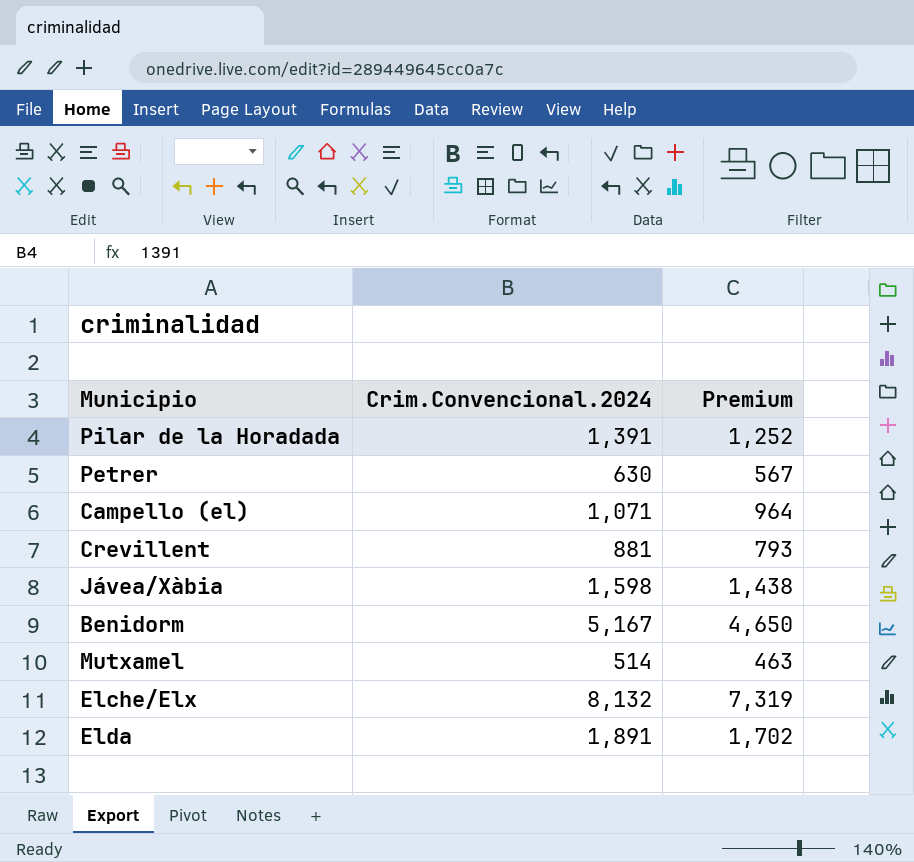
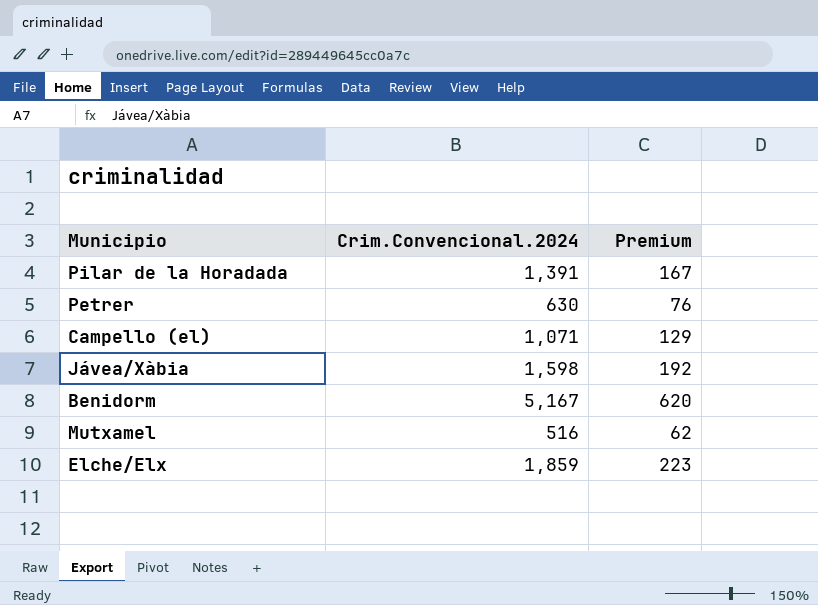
column Premium | formula: [Crim.Convencional.2024] * 0.9 -> [Crim.Convencional.2024] * 0.12
row Crevillent: 881 | 793 -> none
row Elda: 1,891 | 1,702 -> none
Mutxamel | Crim.Convencional.2024: 514 -> 516
Elche/Elx | Crim.Convencional.2024: 8,132 -> 1,859

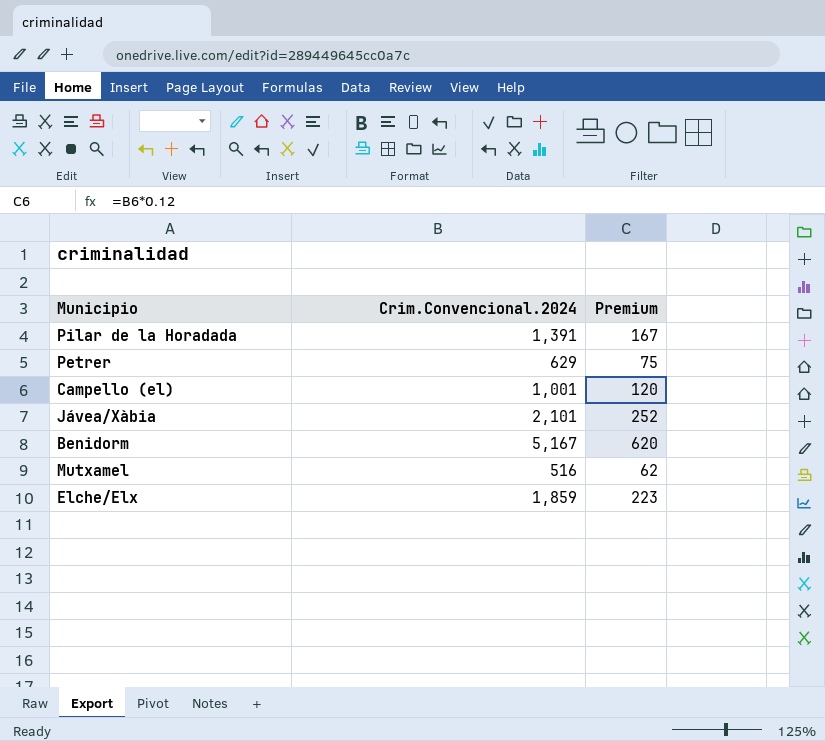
Petrer | Crim.Convencional.2024: 630 -> 629
Petrer | Premium: 76 -> 75
Campello (el) | Crim.Convencional.2024: 1,071 -> 1,001
Campello (el) | Premium: 129 -> 120
Jávea/Xàbia | Crim.Convencional.2024: 1,598 -> 2,101
Jávea/Xàbia | Premium: 192 -> 252

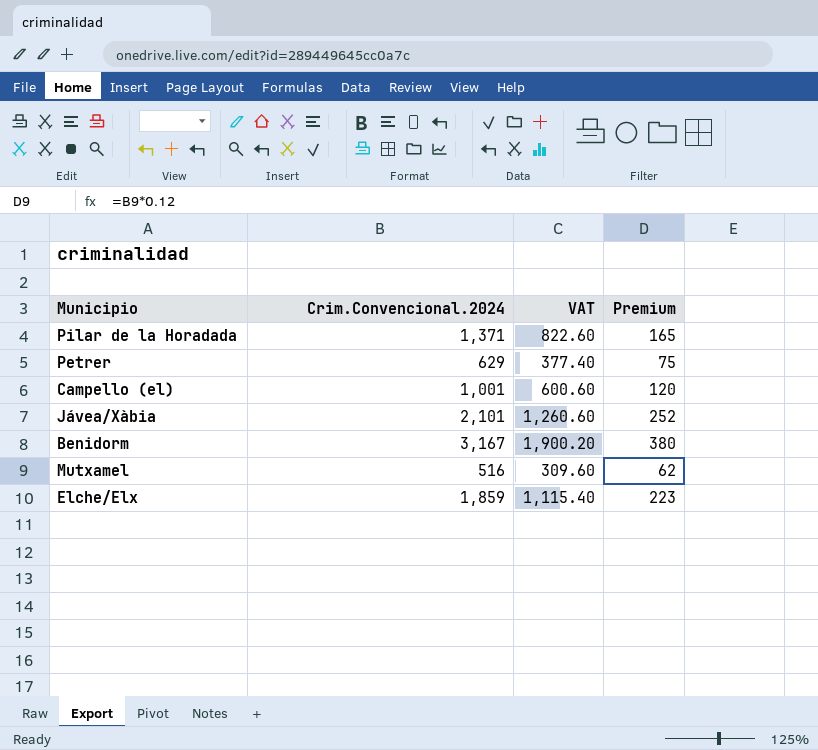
column VAT | formula: none -> [Crim.Convencional.2024] * 0.6
Pilar de la Horadada | Crim.Convencional.2024: 1,391 -> 1,371
Pilar de la Horadada | Premium: 167 -> 165
Benidorm | Crim.Convencional.2024: 5,167 -> 3,167
Benidorm | Premium: 620 -> 380

